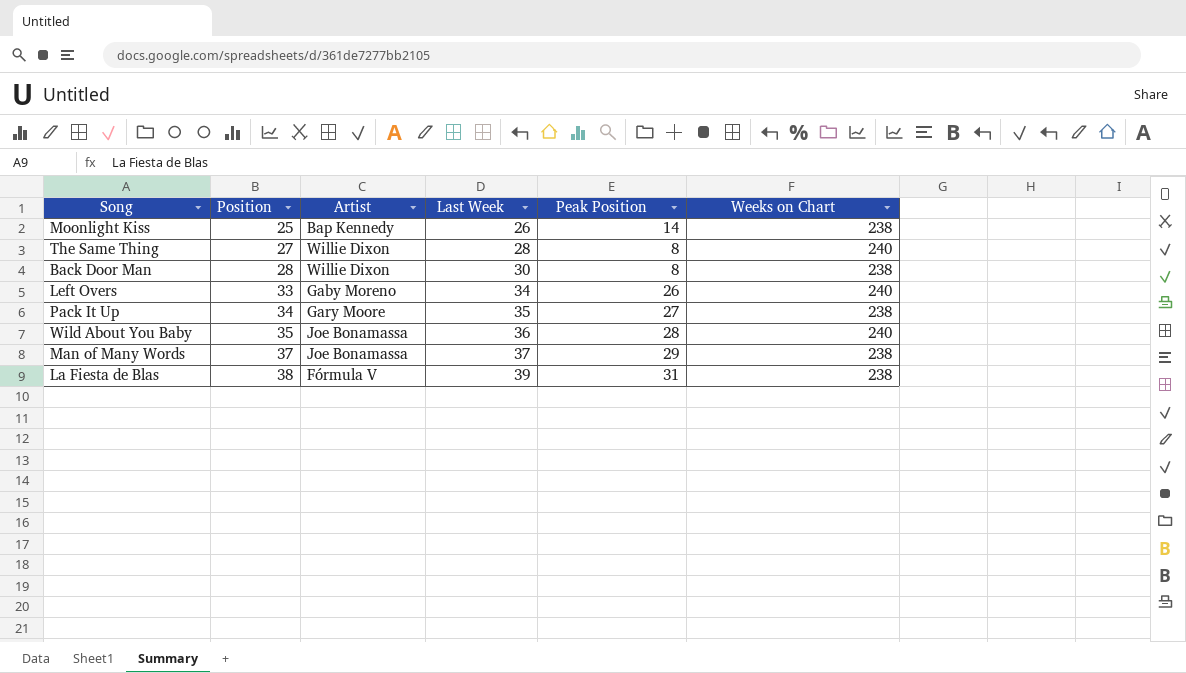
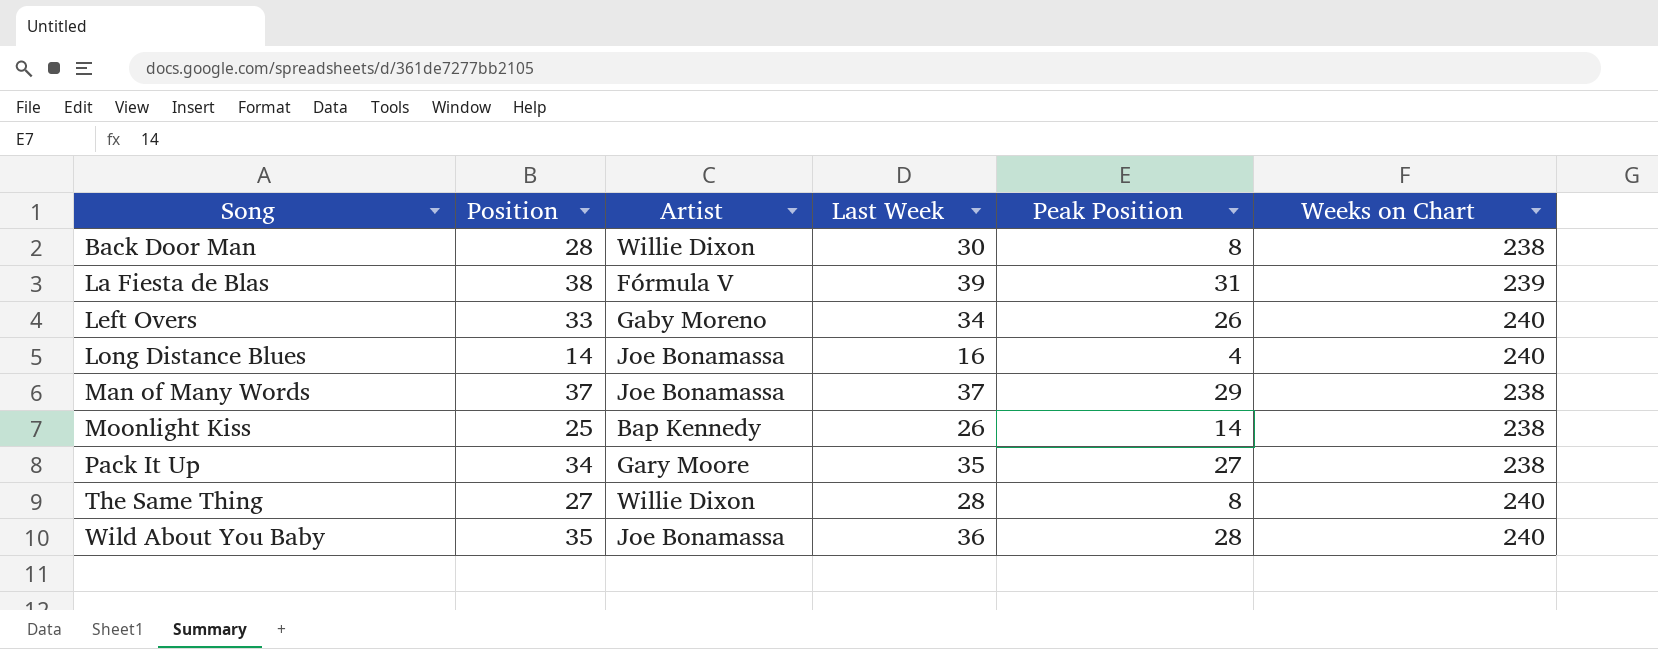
row order: Position ascending -> Song ascending
La Fiesta de Blas | Weeks on Chart: 238 -> 239
row Long Distance Blues: none -> 14 | Joe Bonamassa | 16 | 4 | 240

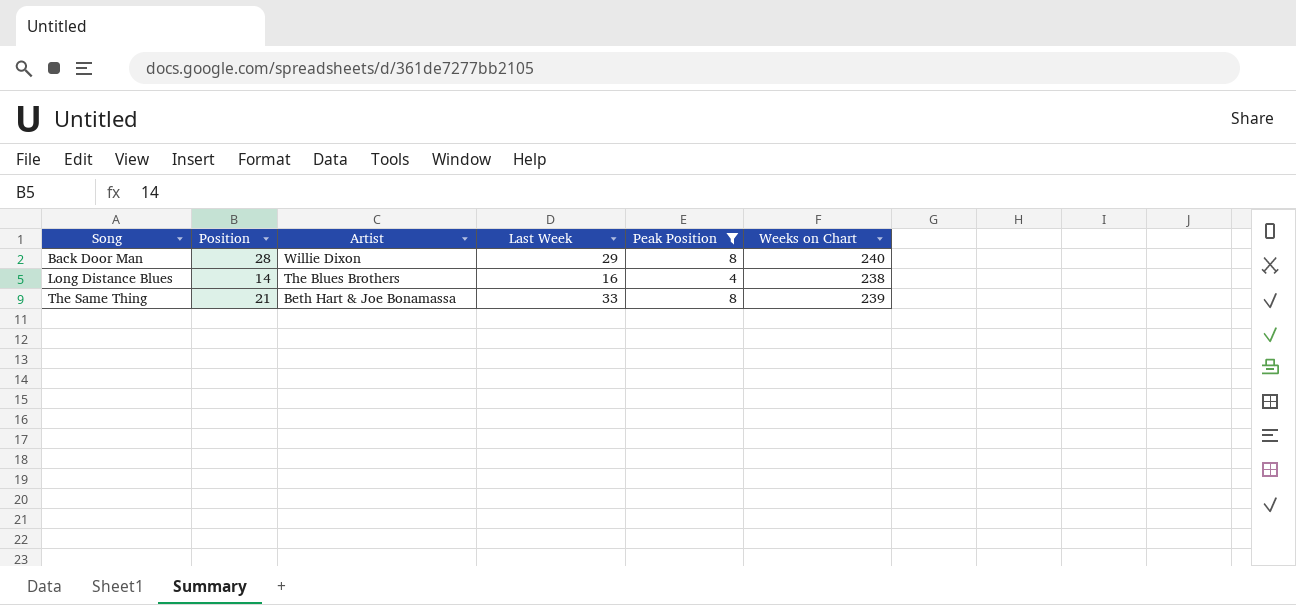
filter: none -> Peak Position <= 8
Back Door Man | Last Week: 30 -> 29
Back Door Man | Weeks on Chart: 238 -> 240
Long Distance Blues | Artist: Joe Bonamassa -> The Blues Brothers
Long Distance Blues | Weeks on Chart: 240 -> 238
The Same Thing | Position: 27 -> 21
The Same Thing | Artist: Willie Dixon -> Beth Hart & Joe Bonamassa
The Same Thing | Last Week: 28 -> 33
The Same Thing | Weeks on Chart: 240 -> 239

